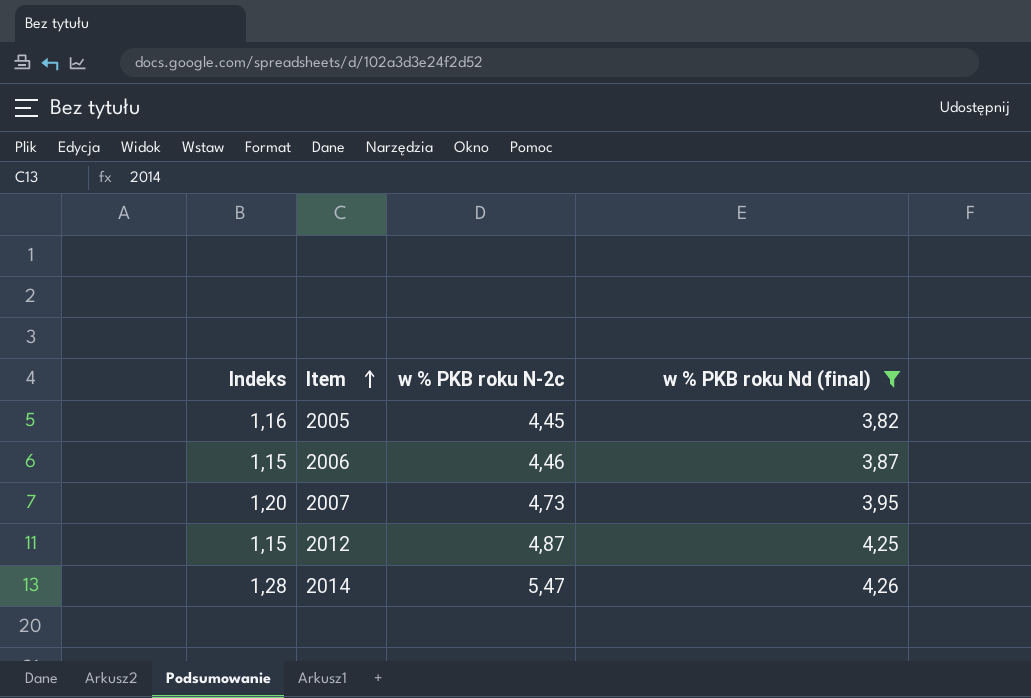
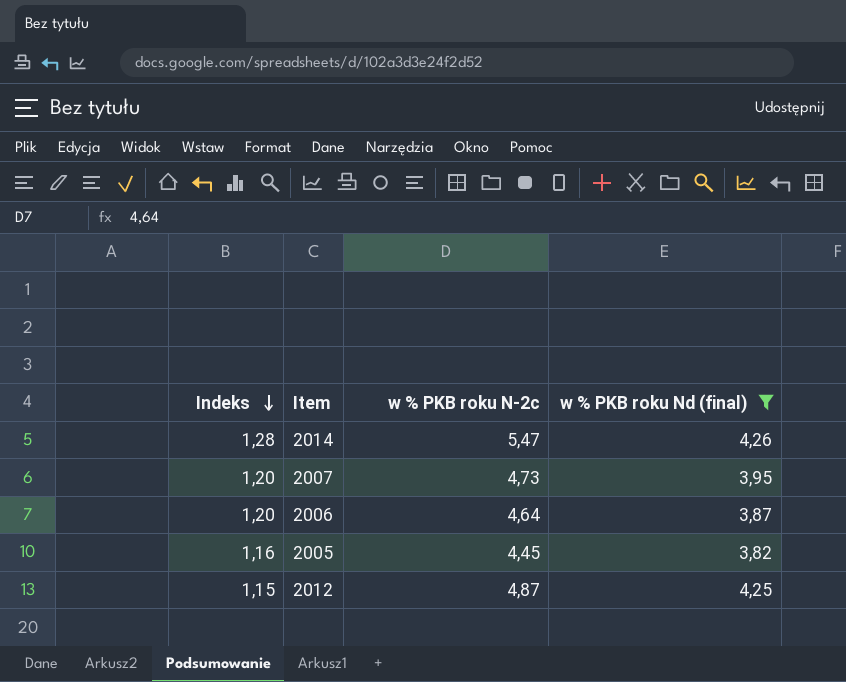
row order: Item ascending -> Indeks descending
2006 | Indeks: 1,15 -> 1,20
2006 | w % PKB roku N-2c: 4,46 -> 4,64

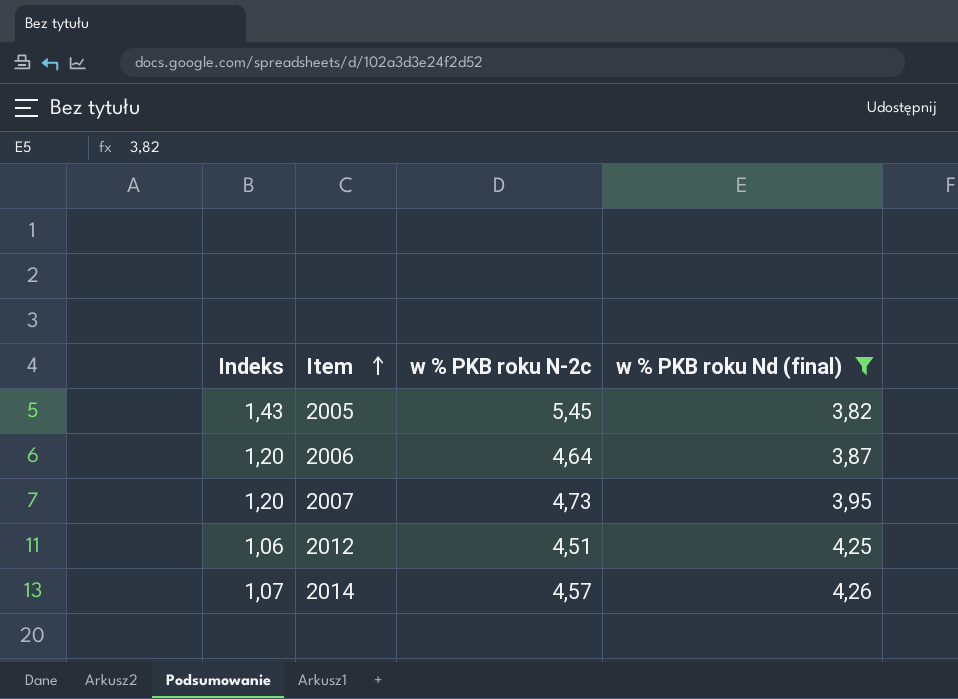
row order: Indeks descending -> Item ascending
2005 | Indeks: 1,16 -> 1,43
2005 | w % PKB roku N-2c: 4,45 -> 5,45
2012 | Indeks: 1,15 -> 1,06
2012 | w % PKB roku N-2c: 4,87 -> 4,51
2014 | Indeks: 1,28 -> 1,07
2014 | w % PKB roku N-2c: 5,47 -> 4,57

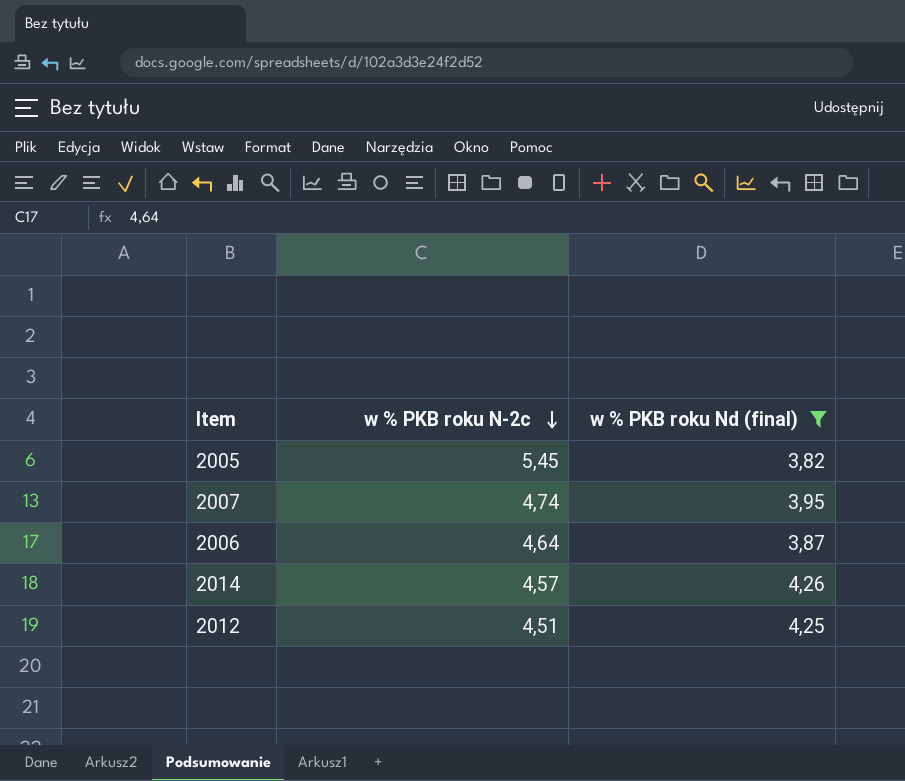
row order: Item ascending -> w % PKB roku N-2c descending
column Indeks | formula: [w % PKB roku N-2c] / [w % PKB roku Nd (final)] -> none
2007 | w % PKB roku N-2c: 4,73 -> 4,74

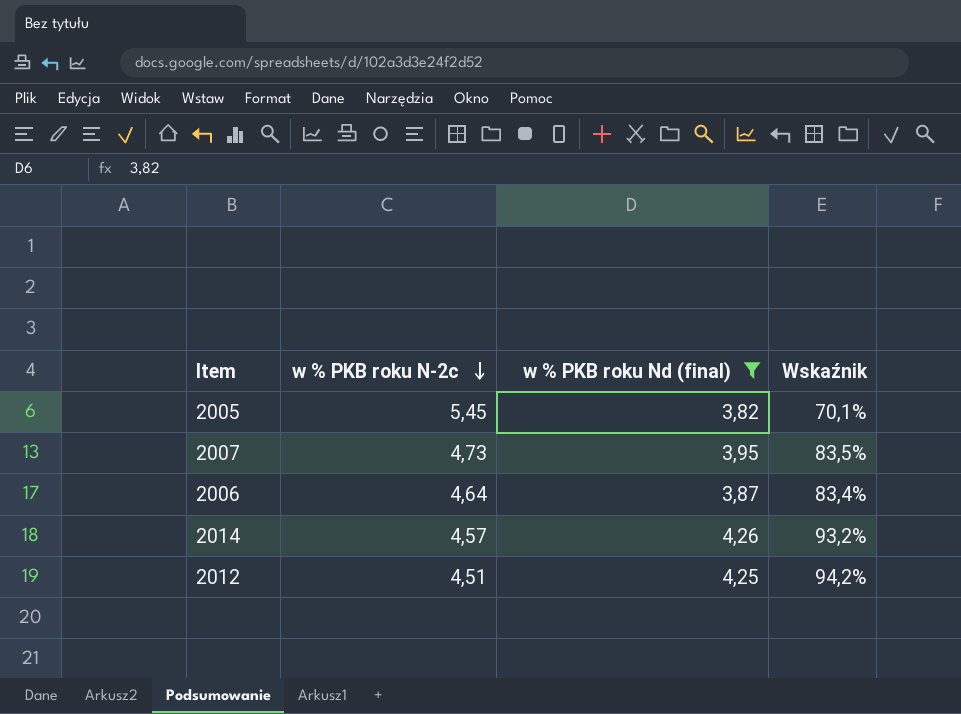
column Wskaźnik | formula: none -> [w % PKB roku Nd (final)] / [w % PKB roku N-2c]
2007 | w % PKB roku N-2c: 4,74 -> 4,73

